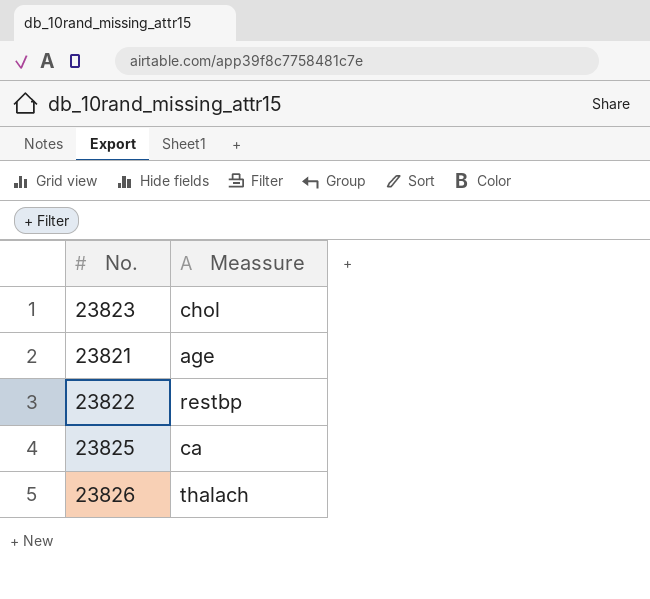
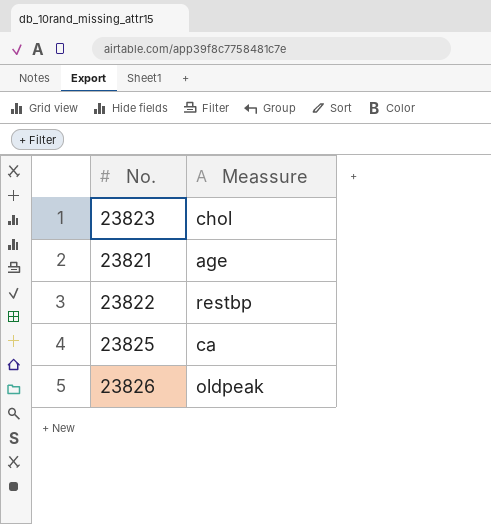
23826 | Meassure: thalach -> oldpeak

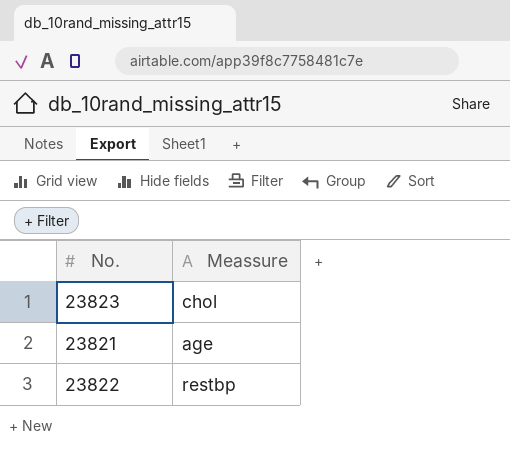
row 23825: ca -> none
row 23826: oldpeak -> none

